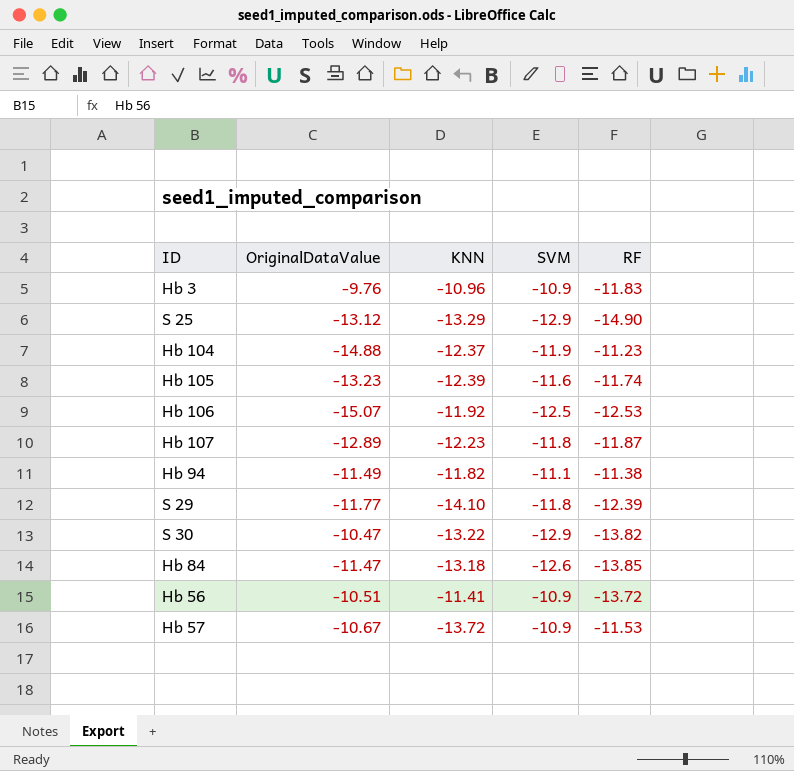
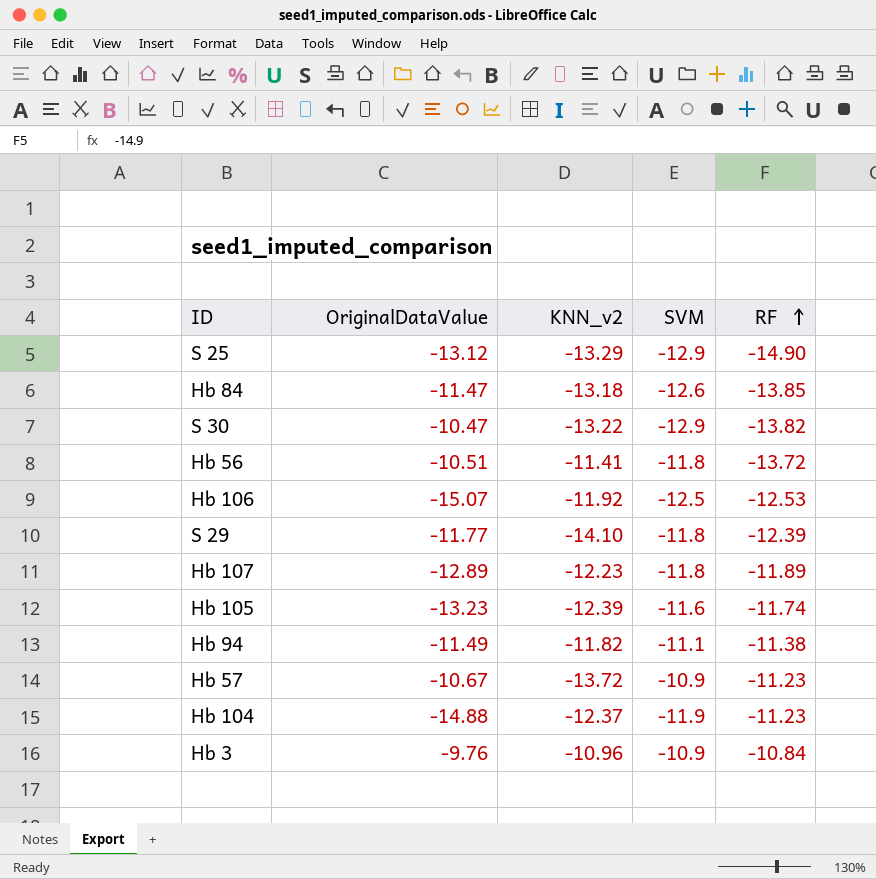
row order: none -> RF ascending
column name: KNN -> KNN_v2
Hb 56 | SVM: -10.9 -> -11.8
Hb 107 | RF: -11.87 -> -11.89
Hb 57 | RF: -11.53 -> -11.23
Hb 3 | RF: -11.83 -> -10.84

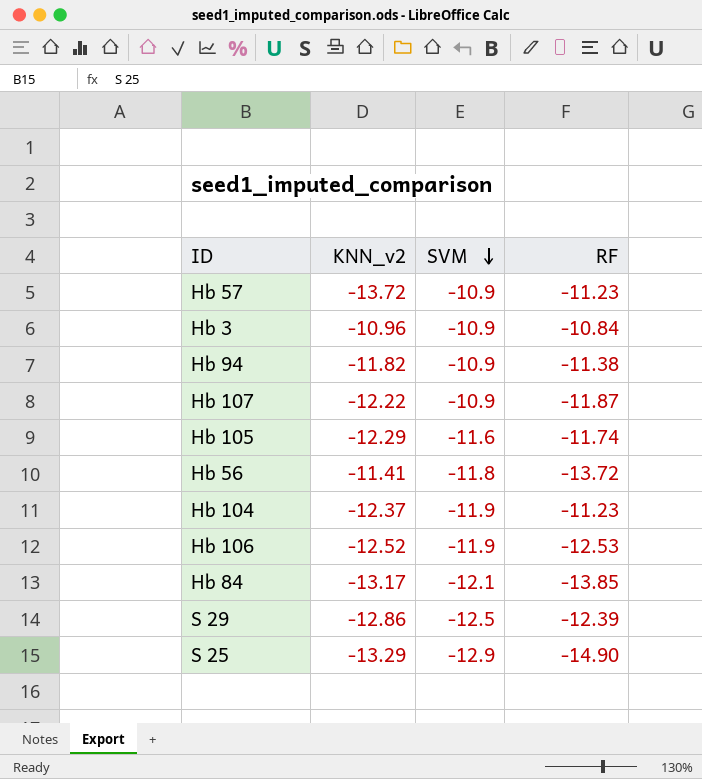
row order: RF ascending -> SVM descending
column OriginalDataValue | position: 2 -> none
row S 30: -10.47 | -13.22 | -12.9 | -13.82 -> none
Hb 94 | SVM: -11.1 -> -10.9
Hb 107 | KNN_v2: -12.23 -> -12.22
Hb 107 | SVM: -11.8 -> -10.9
Hb 107 | RF: -11.89 -> -11.87
Hb 105 | KNN_v2: -12.39 -> -12.29
Hb 106 | KNN_v2: -11.92 -> -12.52
Hb 106 | SVM: -12.5 -> -11.9
Hb 84 | KNN_v2: -13.18 -> -13.17
Hb 84 | SVM: -12.6 -> -12.1
S 29 | KNN_v2: -14.10 -> -12.86
S 29 | SVM: -11.8 -> -12.5

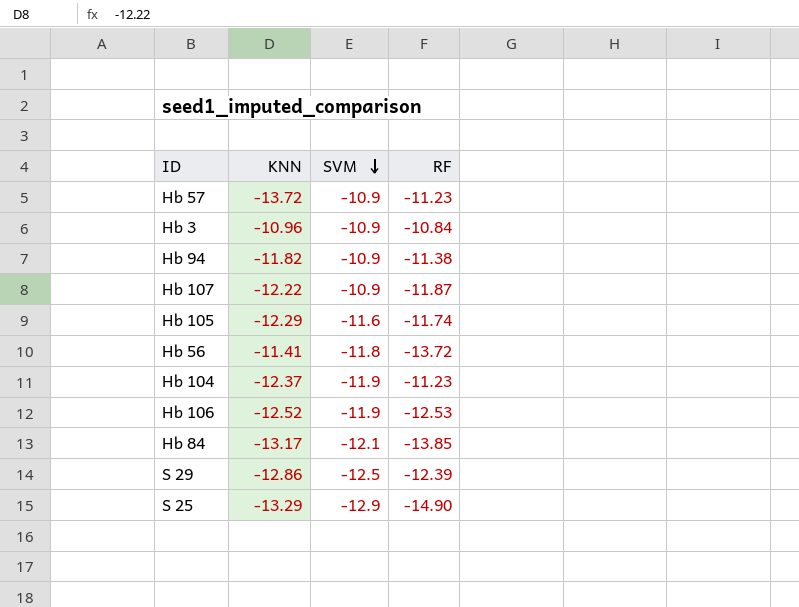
column name: KNN_v2 -> KNN

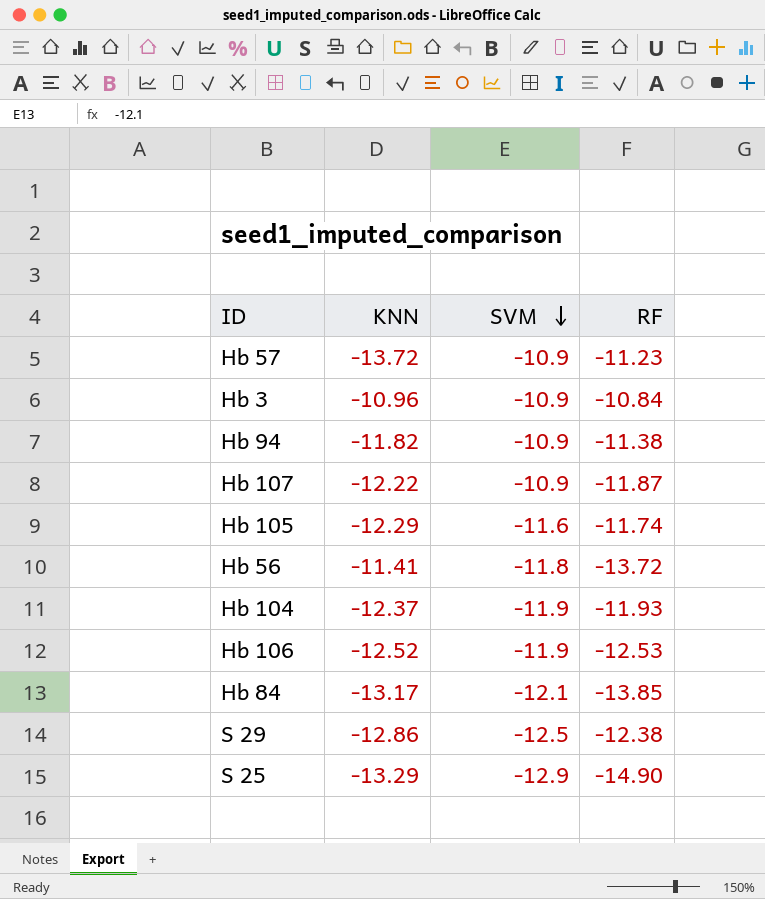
Hb 104 | RF: -11.23 -> -11.93
S 29 | RF: -12.39 -> -12.38

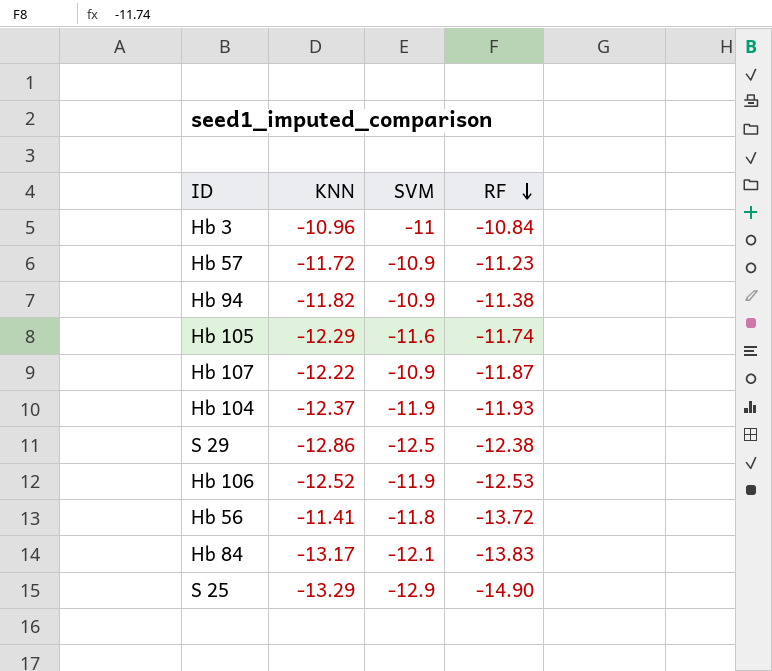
row order: SVM descending -> RF descending
Hb 3 | SVM: -10.9 -> -11
Hb 57 | KNN: -13.72 -> -11.72
Hb 84 | RF: -13.85 -> -13.83

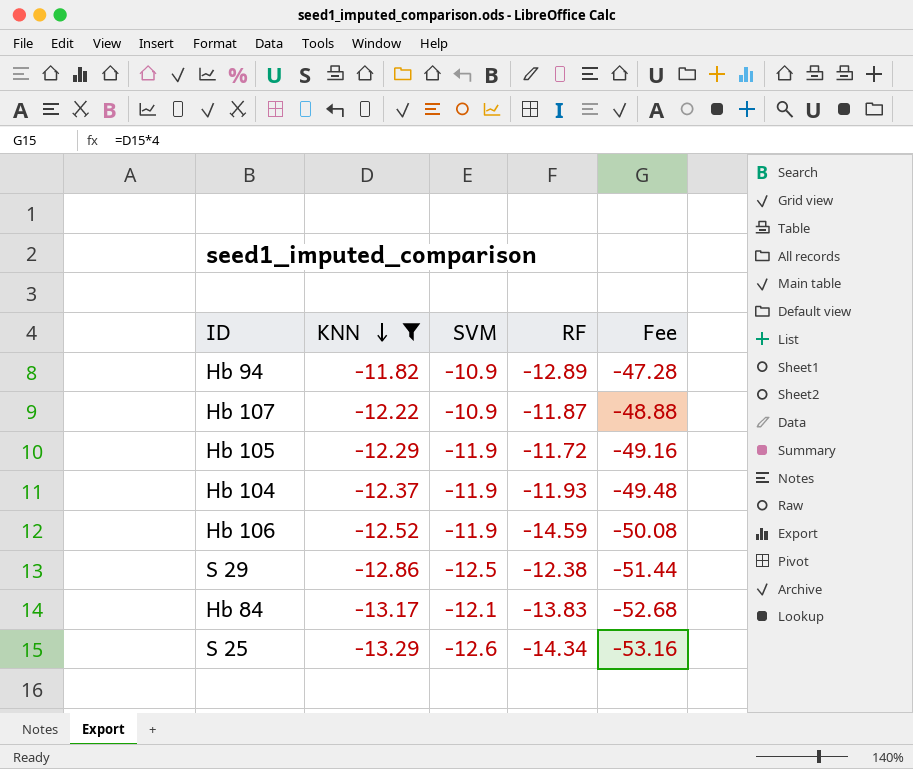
filter: none -> KNN <= -11.82
row order: RF descending -> KNN descending
column Fee | formula: none -> [KNN] * 4
Hb 94 | RF: -11.38 -> -12.89
Hb 105 | SVM: -11.6 -> -11.9
Hb 105 | RF: -11.74 -> -11.72
Hb 106 | RF: -12.53 -> -14.59
S 25 | SVM: -12.9 -> -12.6
S 25 | RF: -14.90 -> -14.34

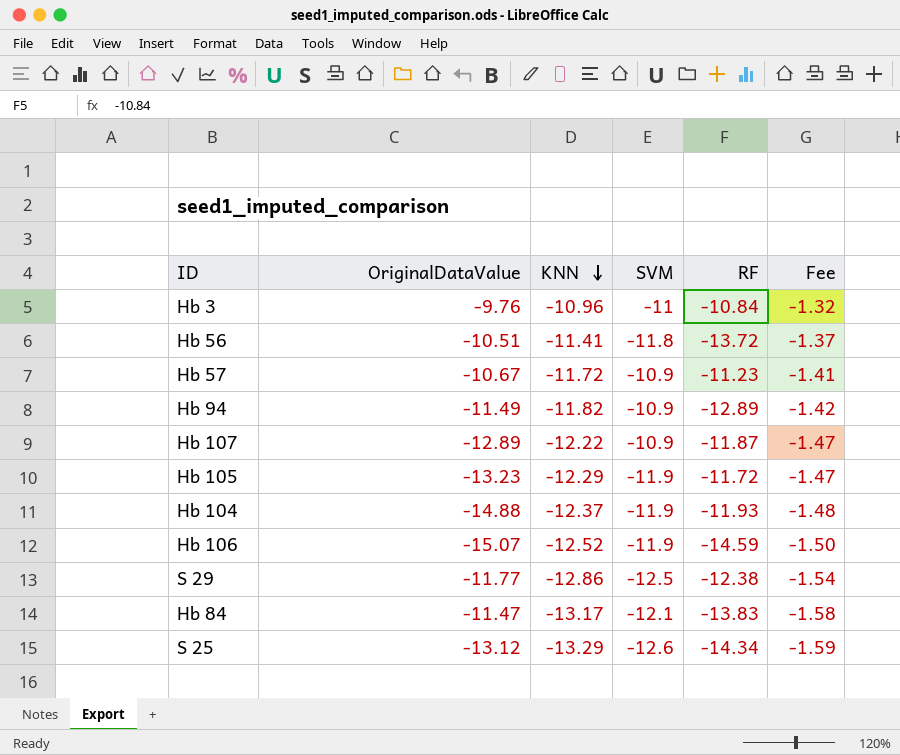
filter: KNN <= -11.82 -> none
column OriginalDataValue | position: none -> 2
column Fee | formula: [KNN] * 4 -> [KNN] * 0.12

